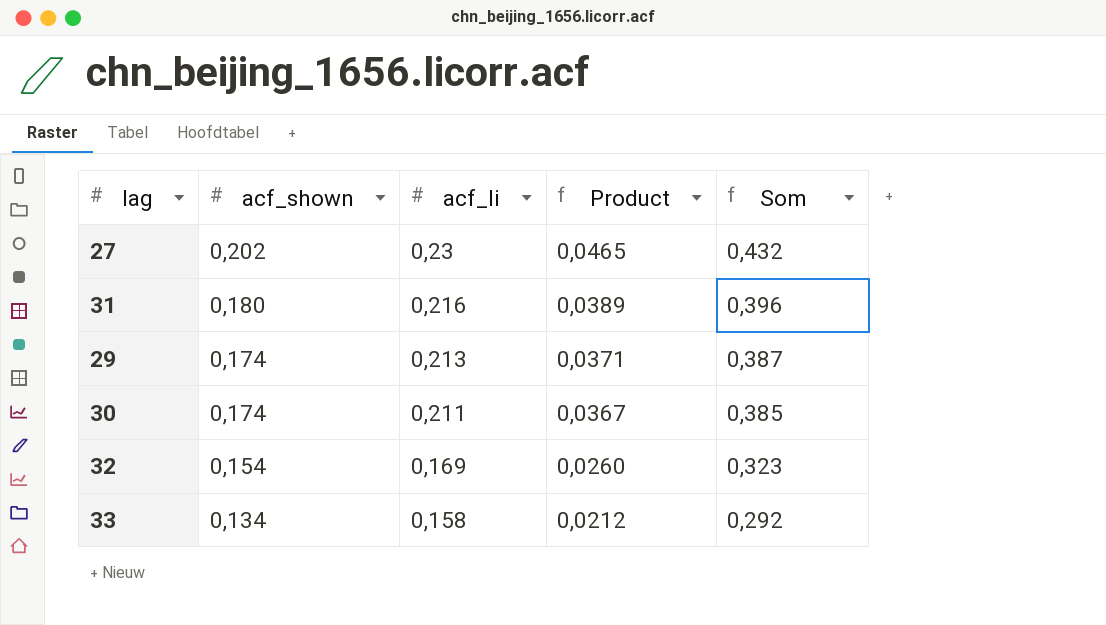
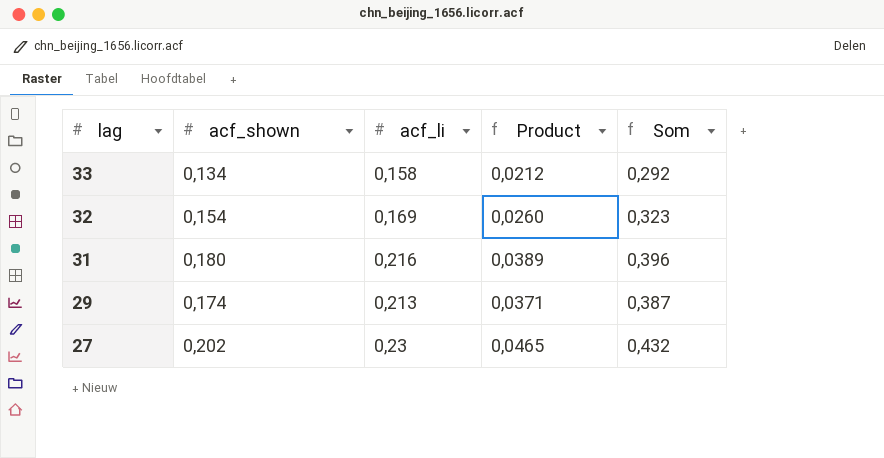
row order: acf_shown descending -> lag descending
row 30: 0,174 | 0,211 | 0,0367 | 0,385 -> none

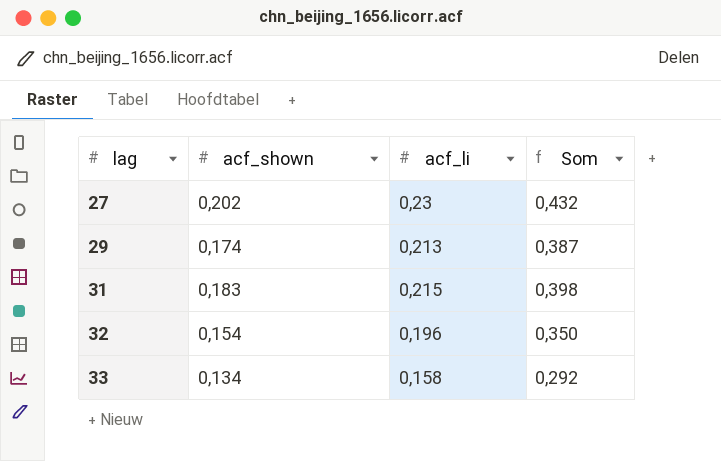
row order: lag descending -> lag ascending
column Product | formula: [acf_shown] * [acf_li] -> none
31 | acf_shown: 0,180 -> 0,183
31 | acf_li: 0,216 -> 0,215
31 | Som: 0,396 -> 0,398
32 | acf_li: 0,169 -> 0,196
32 | Som: 0,323 -> 0,350

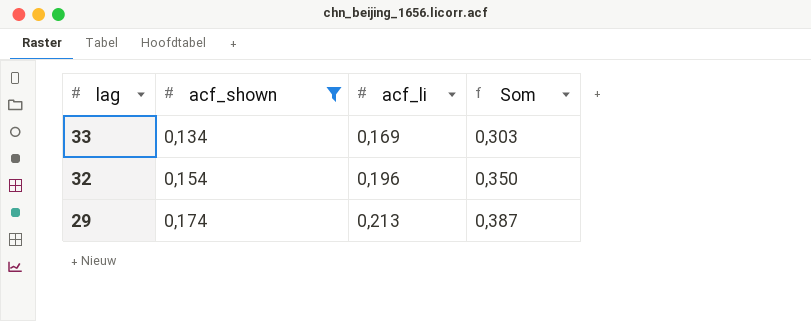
filter: none -> acf_shown <= 0,174
row order: lag ascending -> lag descending
33 | acf_li: 0,158 -> 0,169
33 | Som: 0,292 -> 0,303

